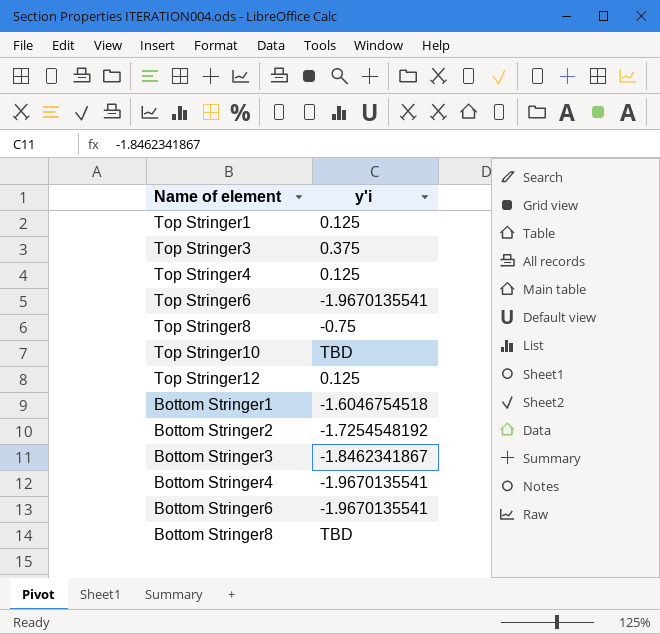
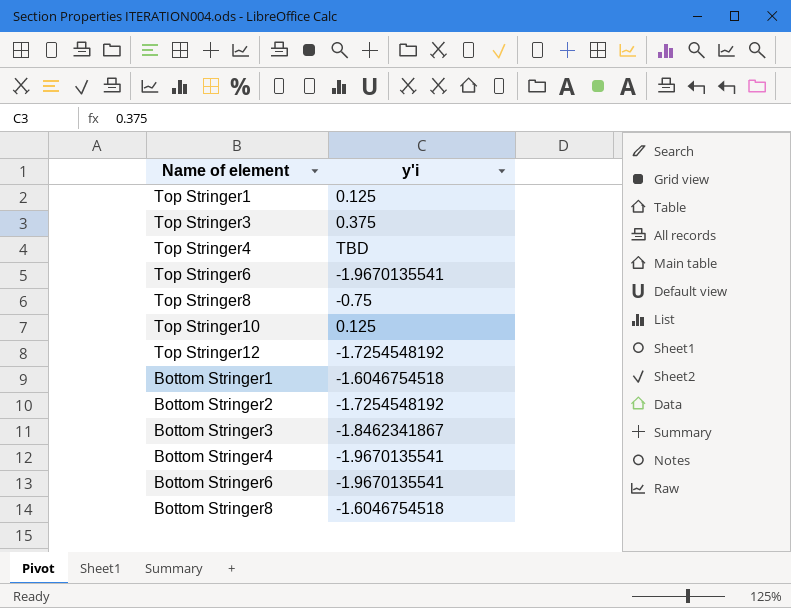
Top Stringer4 | y'i: 0.125 -> TBD
Top Stringer10 | y'i: TBD -> 0.125
Top Stringer12 | y'i: 0.125 -> -1.7254548192
Bottom Stringer8 | y'i: TBD -> -1.6046754518

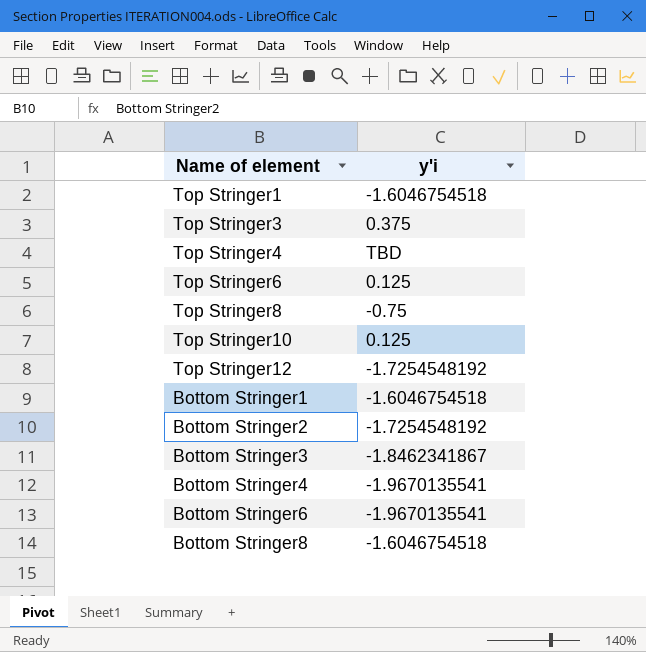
Top Stringer1 | y'i: 0.125 -> -1.6046754518
Top Stringer6 | y'i: -1.9670135541 -> 0.125

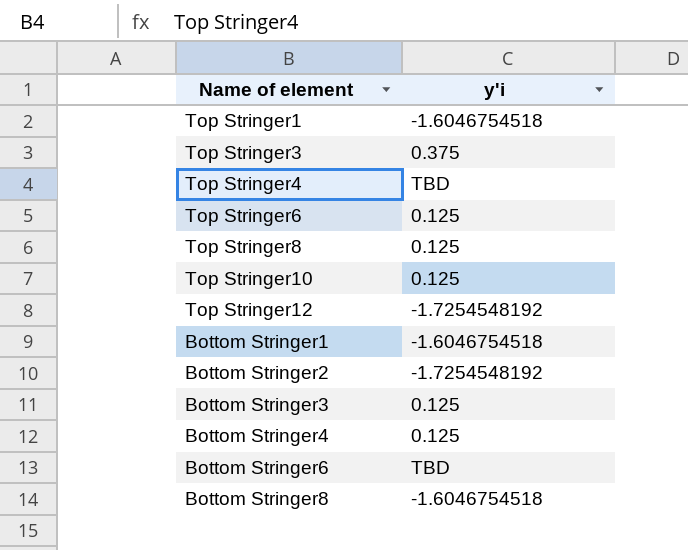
Top Stringer8 | y'i: -0.75 -> 0.125
Bottom Stringer3 | y'i: -1.8462341867 -> 0.125
Bottom Stringer4 | y'i: -1.9670135541 -> 0.125
Bottom Stringer6 | y'i: -1.9670135541 -> TBD

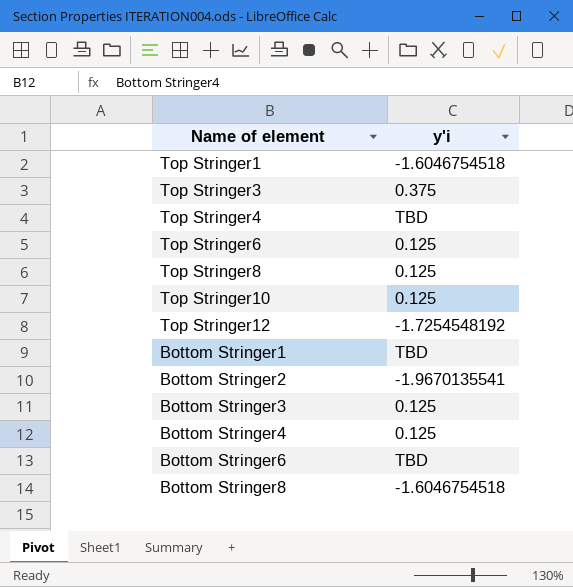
Bottom Stringer1 | y'i: -1.6046754518 -> TBD
Bottom Stringer2 | y'i: -1.7254548192 -> -1.9670135541

